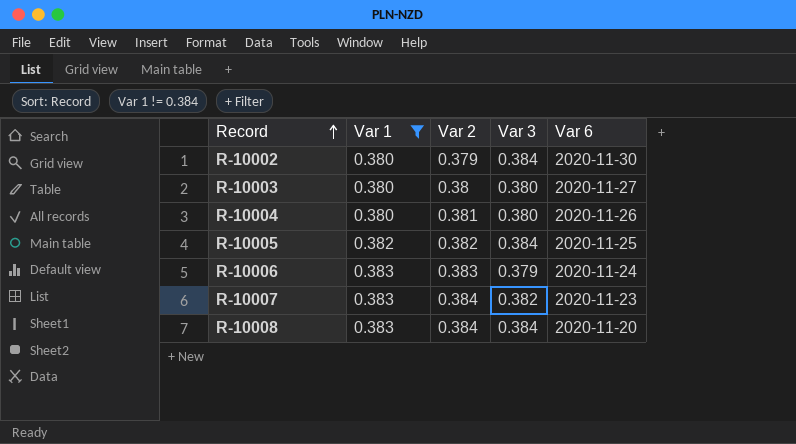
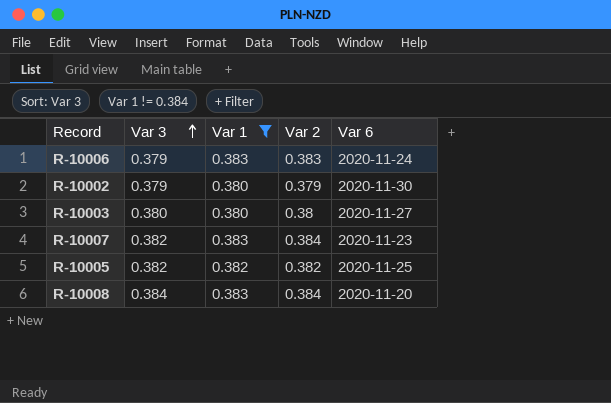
row order: Record ascending -> Var 3 ascending
column Var 3 | position: 4 -> 2
row R-10004: 0.380 | 0.381 | 0.380 | 2020-11-26 -> none
R-10002 | Var 3: 0.384 -> 0.379
R-10005 | Var 3: 0.384 -> 0.382

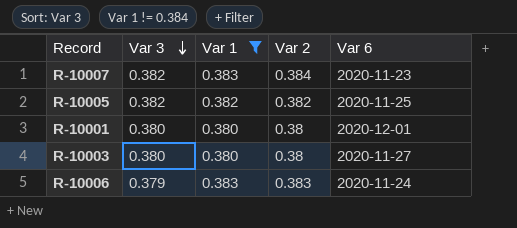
row order: Var 3 ascending -> Var 3 descending
row R-10002: 0.379 | 0.380 | 0.379 | 2020-11-30 -> none
row R-10008: 0.384 | 0.383 | 0.384 | 2020-11-20 -> none
row R-10001: none -> 0.380 | 0.380 | 0.38 | 2020-12-01

